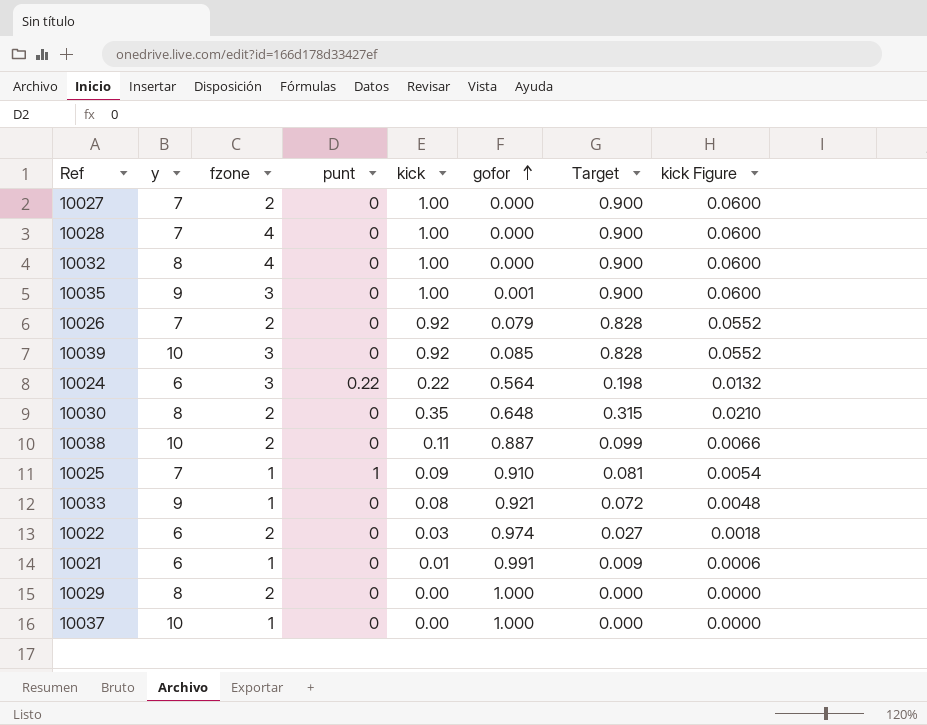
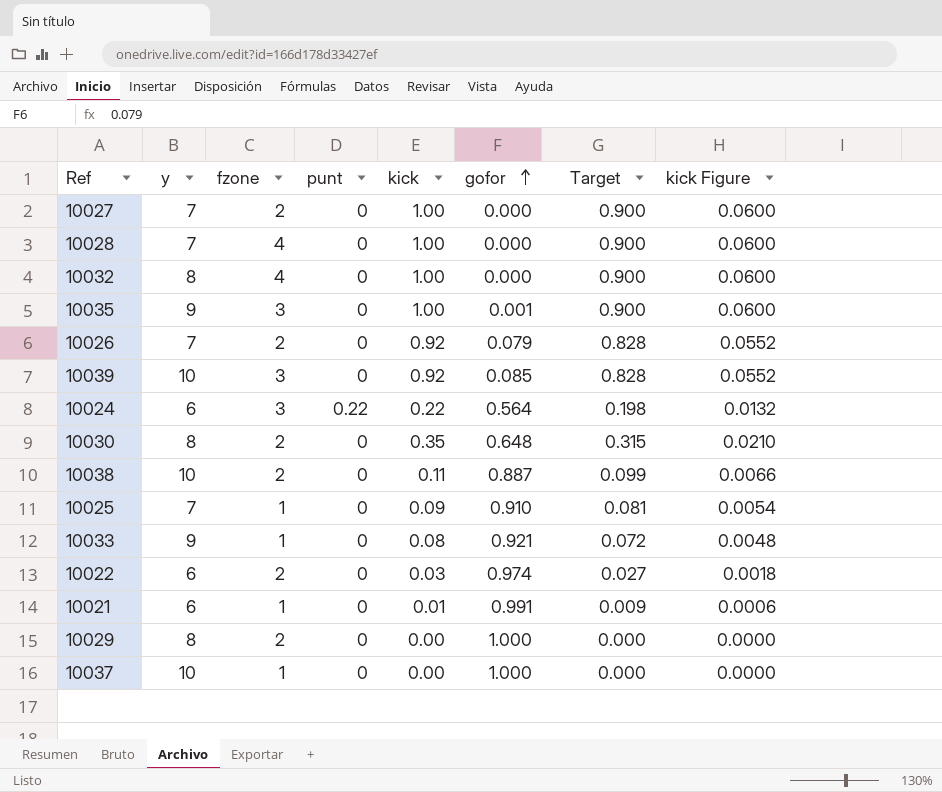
10025 | punt: 1 -> 0

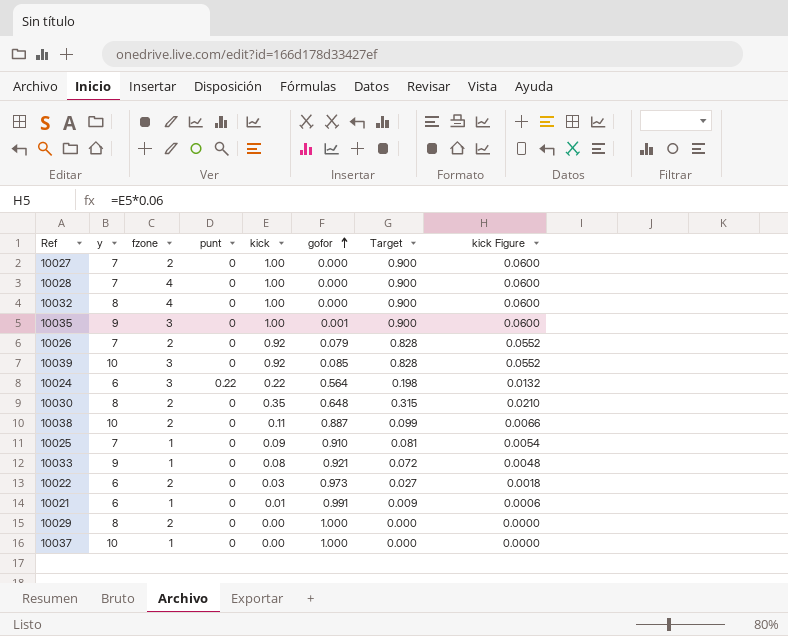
10022 | gofor: 0.974 -> 0.973

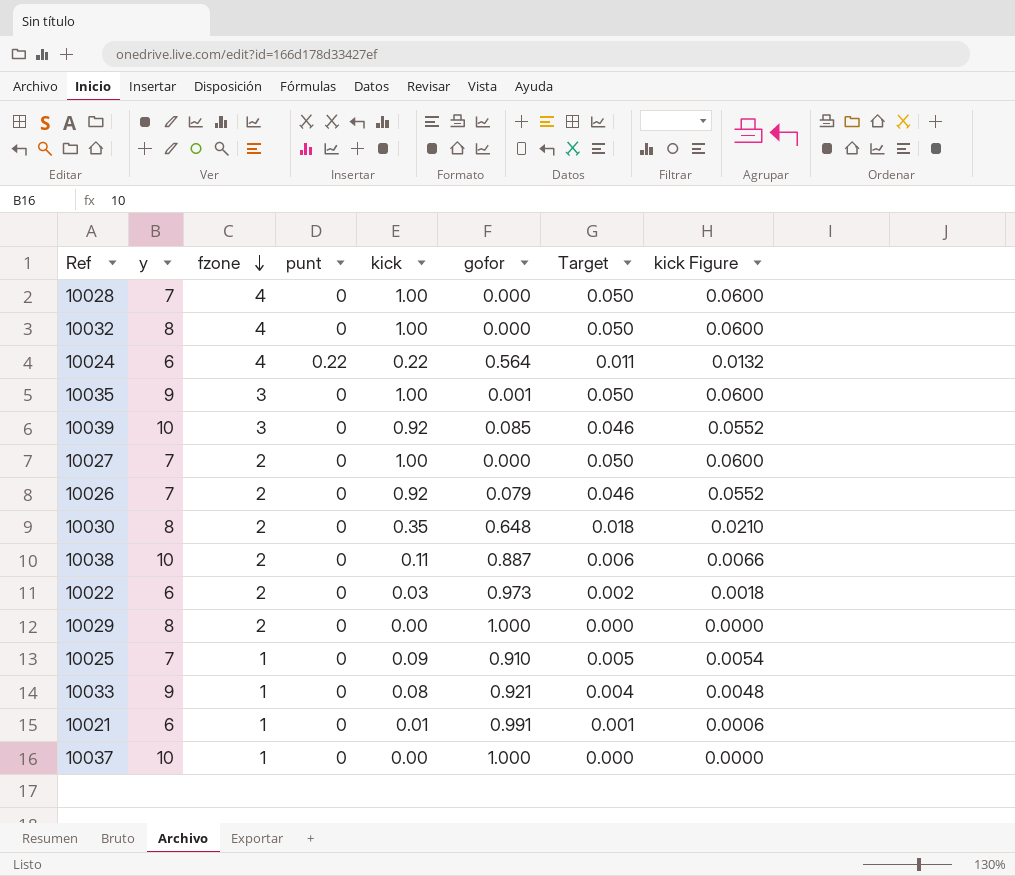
row order: gofor ascending -> fzone descending
column Target | formula: [kick] * 0.9 -> [kick] * 0.05
10024 | fzone: 3 -> 4

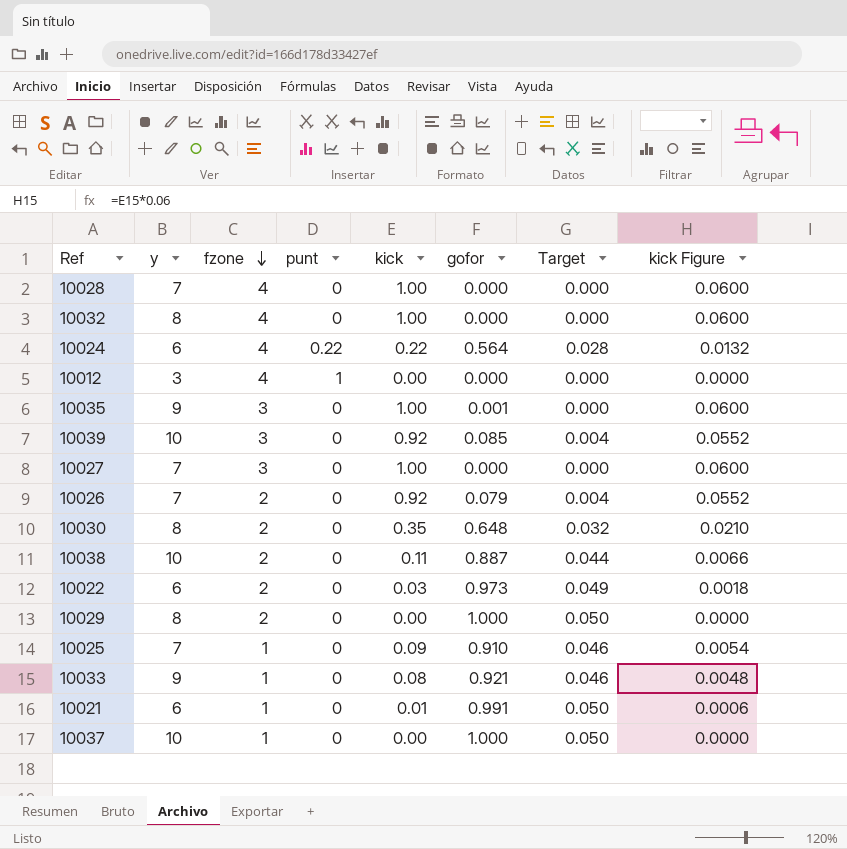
column Target | formula: [kick] * 0.05 -> [gofor] * 0.05
row 10012: none -> 3 | 4 | 1 | 0.00 | 0.000 | 0.000 | 0.0000
10027 | fzone: 2 -> 3

